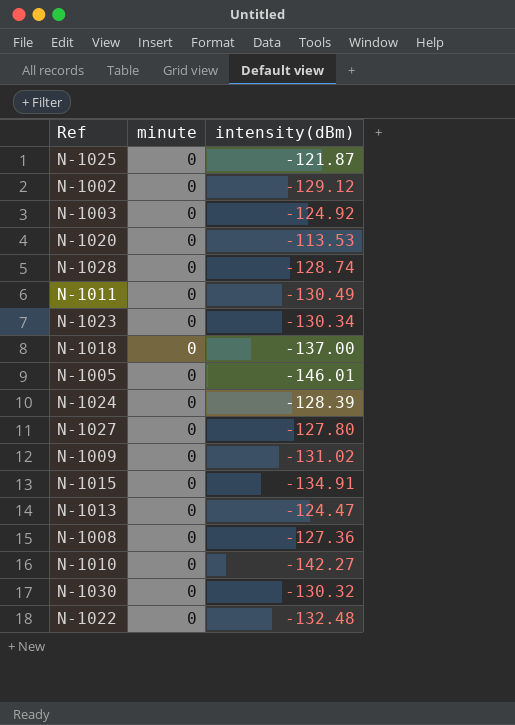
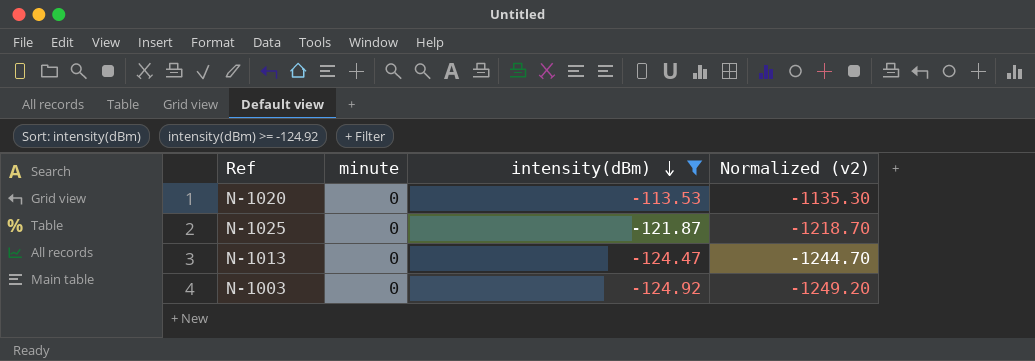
filter: none -> intensity(dBm) >= -124.92
row order: none -> intensity(dBm) descending
column Normalized (v2) | formula: none -> [intensity(dBm)] * 10

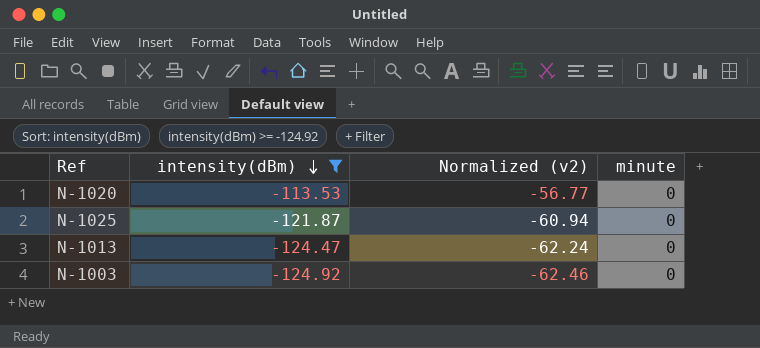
column Normalized (v2) | formula: [intensity(dBm)] * 10 -> [intensity(dBm)] * 0.5
column minute | position: 2 -> 4

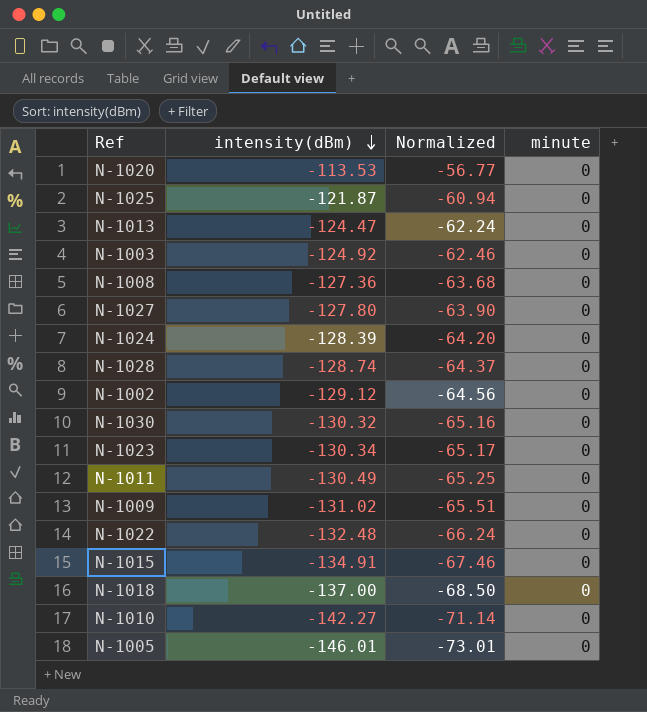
filter: intensity(dBm) >= -124.92 -> none
column name: Normalized (v2) -> Normalized

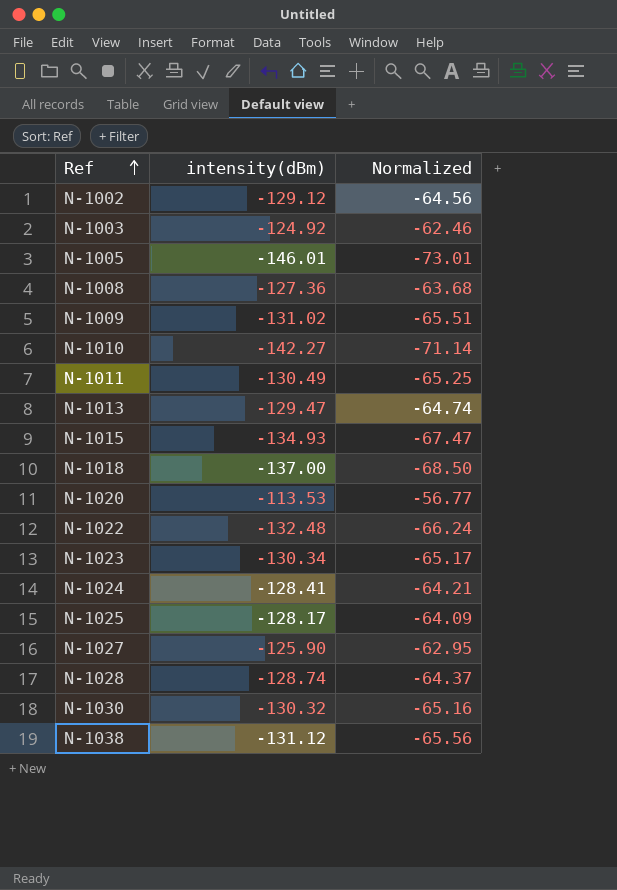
row order: intensity(dBm) descending -> Ref ascending
column minute | position: 4 -> none
N-1013 | intensity(dBm): -124.47 -> -129.47
N-1013 | Normalized: -62.24 -> -64.74
N-1015 | intensity(dBm): -134.91 -> -134.93
N-1015 | Normalized: -67.46 -> -67.47
N-1024 | intensity(dBm): -128.39 -> -128.41
N-1024 | Normalized: -64.20 -> -64.21
N-1025 | intensity(dBm): -121.87 -> -128.17
N-1025 | Normalized: -60.94 -> -64.09
N-1027 | intensity(dBm): -127.80 -> -125.90
N-1027 | Normalized: -63.90 -> -62.95
row N-1038: none -> -131.12 | -65.56

